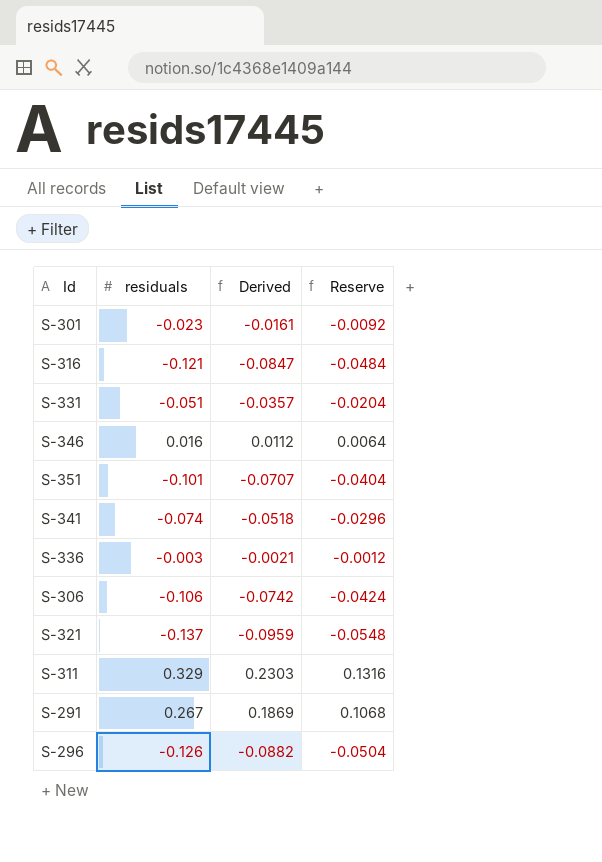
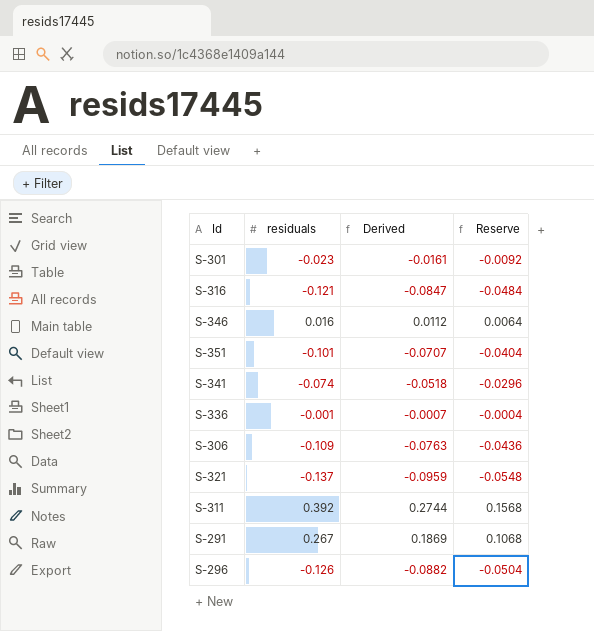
row S-331: -0.051 | -0.0357 | -0.0204 -> none
S-336 | residuals: -0.003 -> -0.001
S-336 | Derived: -0.0021 -> -0.0007
S-336 | Reserve: -0.0012 -> -0.0004
S-306 | residuals: -0.106 -> -0.109
S-306 | Derived: -0.0742 -> -0.0763
S-306 | Reserve: -0.0424 -> -0.0436
S-311 | residuals: 0.329 -> 0.392
S-311 | Derived: 0.2303 -> 0.2744
S-311 | Reserve: 0.1316 -> 0.1568

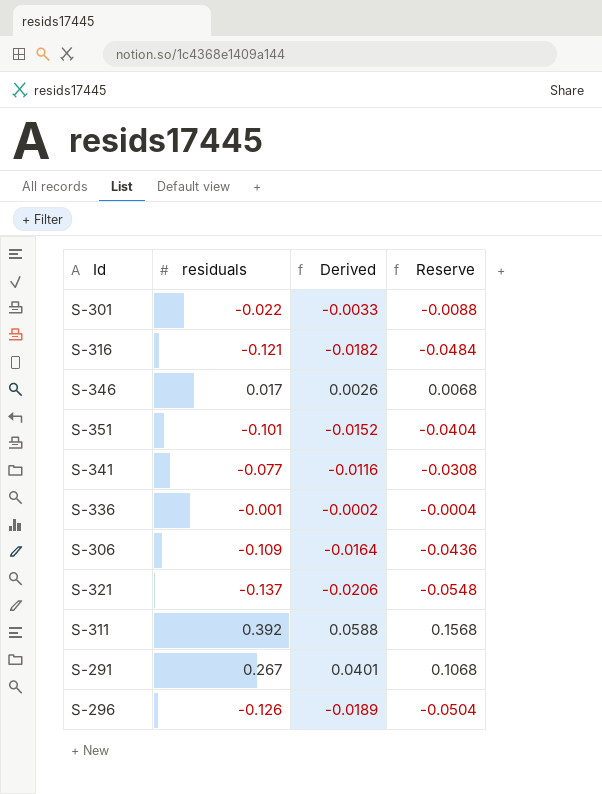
column Derived | formula: [residuals] * 0.7 -> [residuals] * 0.15
S-301 | residuals: -0.023 -> -0.022
S-301 | Reserve: -0.0092 -> -0.0088
S-346 | residuals: 0.016 -> 0.017
S-346 | Reserve: 0.0064 -> 0.0068
S-341 | residuals: -0.074 -> -0.077
S-341 | Reserve: -0.0296 -> -0.0308

